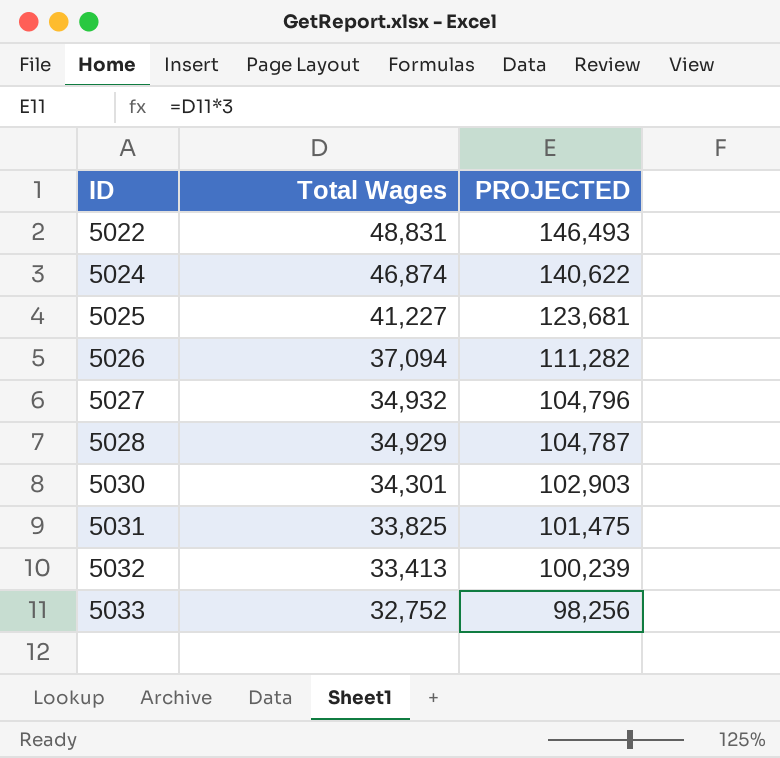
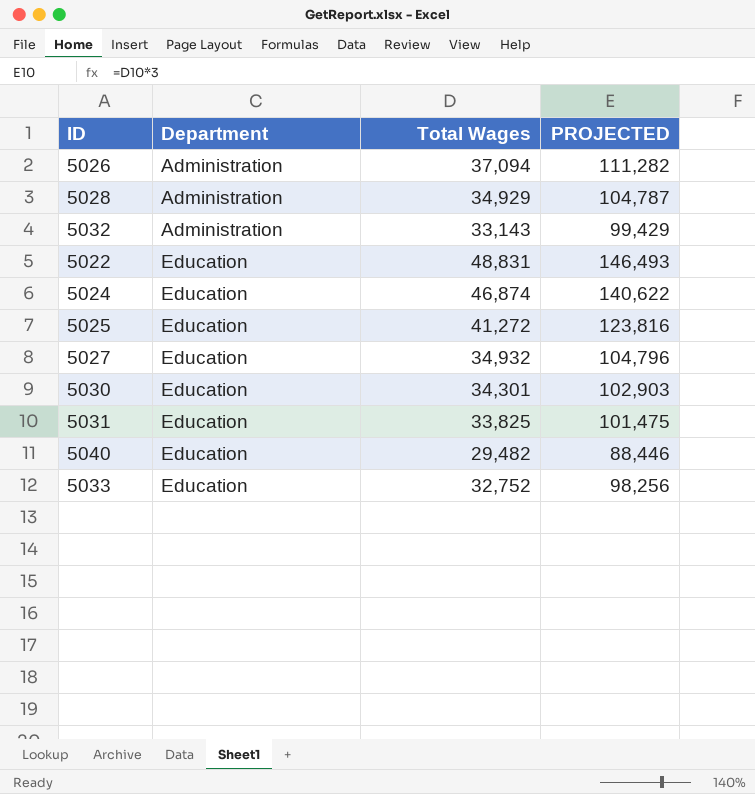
row order: ID ascending -> Department ascending
column Department | position: none -> 2
5032 | Total Wages: 33,413 -> 33,143
5032 | PROJECTED: 100,239 -> 99,429
5025 | Total Wages: 41,227 -> 41,272
5025 | PROJECTED: 123,681 -> 123,816
row 5040: none -> Education | 29,482 | 88,446

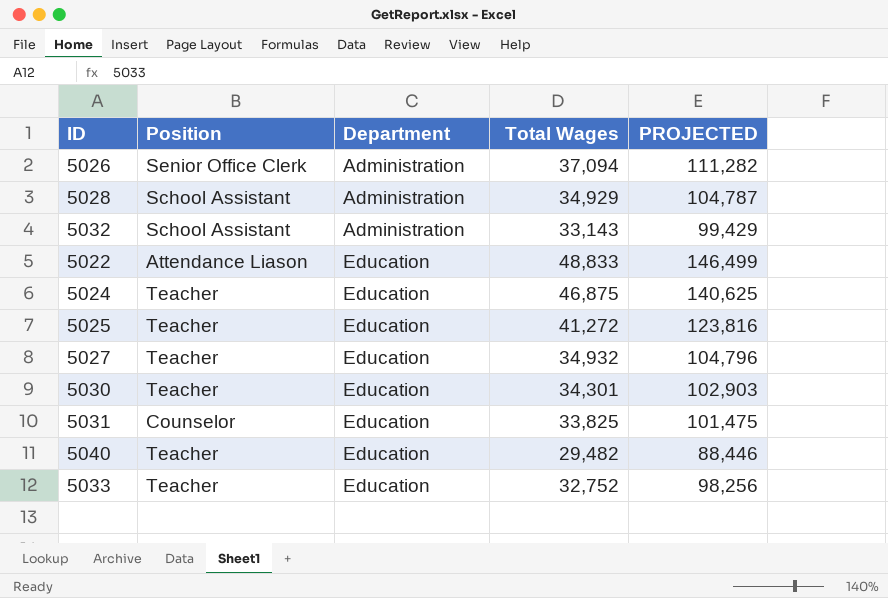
column Position | position: none -> 2
5022 | Total Wages: 48,831 -> 48,833
5022 | PROJECTED: 146,493 -> 146,499
5024 | Total Wages: 46,874 -> 46,875
5024 | PROJECTED: 140,622 -> 140,625

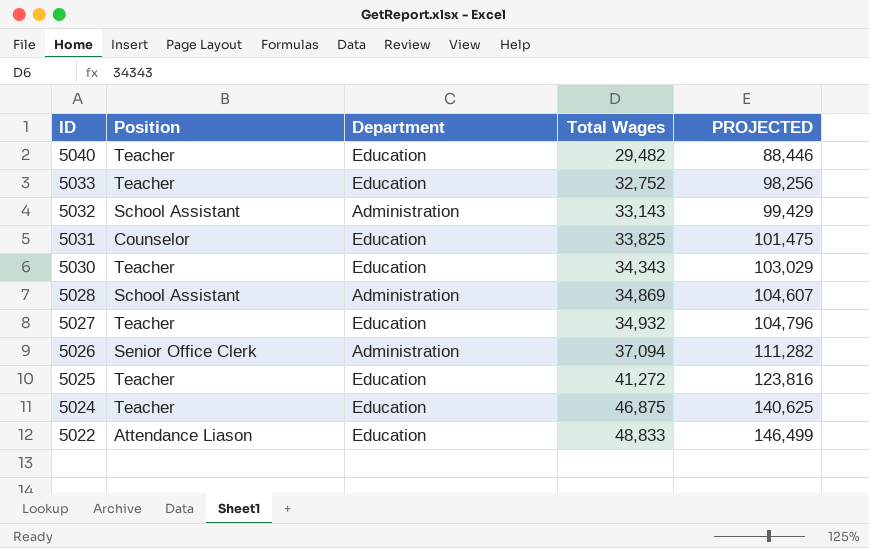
row order: Department ascending -> ID descending
5030 | Total Wages: 34,301 -> 34,343
5030 | PROJECTED: 102,903 -> 103,029
5028 | Total Wages: 34,929 -> 34,869
5028 | PROJECTED: 104,787 -> 104,607

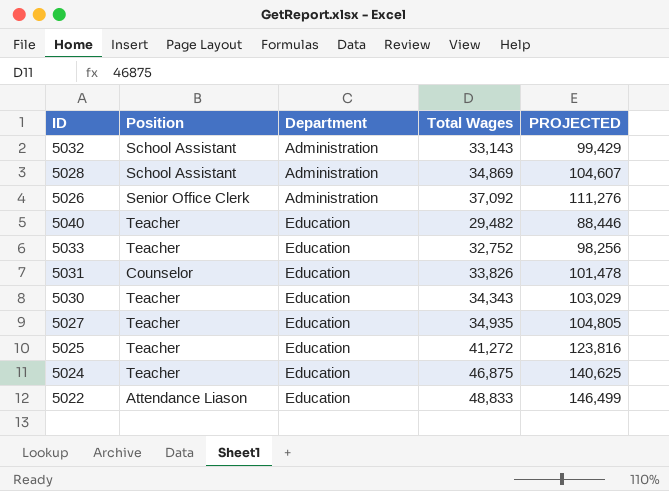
row order: ID descending -> Department ascending
5026 | Total Wages: 37,094 -> 37,092
5026 | PROJECTED: 111,282 -> 111,276
5031 | Total Wages: 33,825 -> 33,826
5031 | PROJECTED: 101,475 -> 101,478
5027 | Total Wages: 34,932 -> 34,935
5027 | PROJECTED: 104,796 -> 104,805

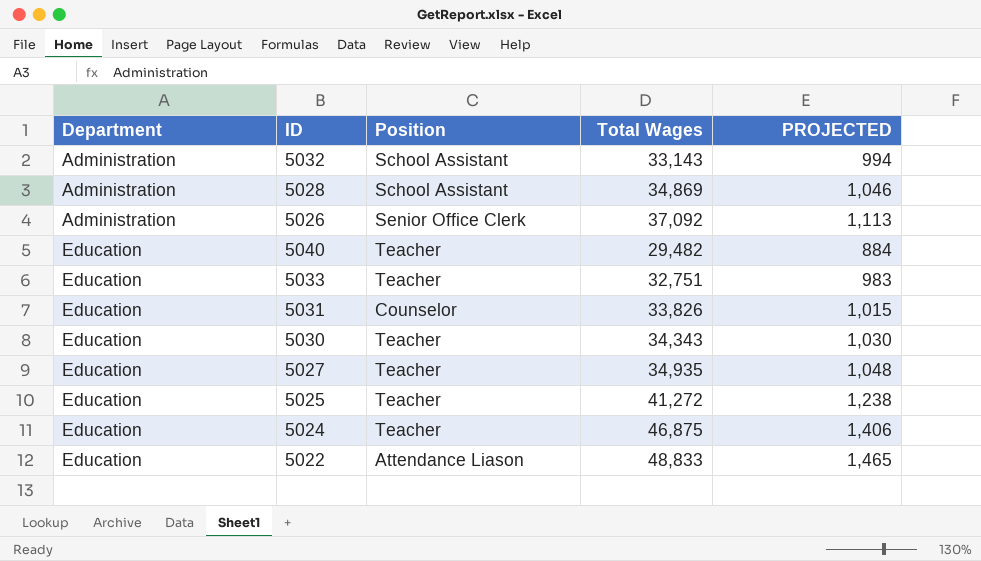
column Department | position: 3 -> 1
column PROJECTED | formula: [Total Wages] * 3 -> [Total Wages] * 0.03
5033 | Total Wages: 32,752 -> 32,751

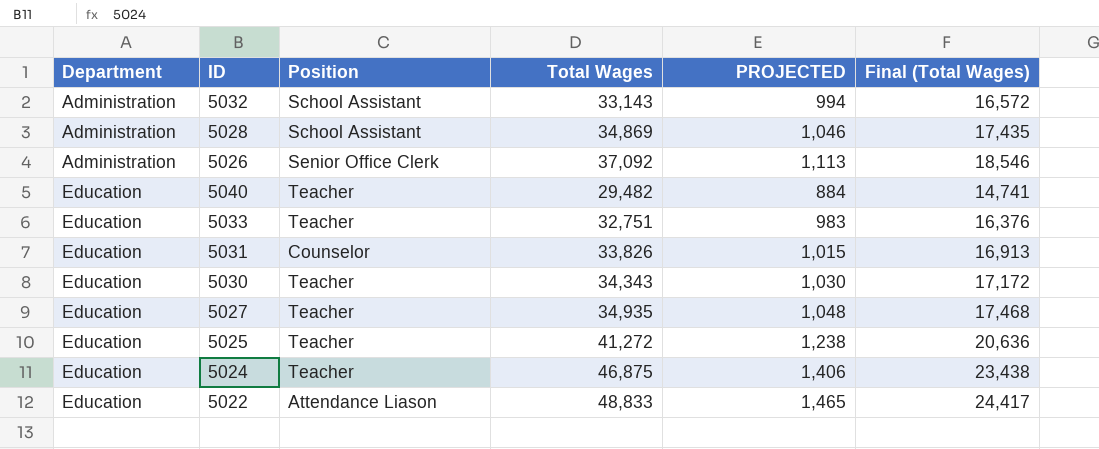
column Final (Total Wages) | formula: none -> [Total Wages] * 0.5

